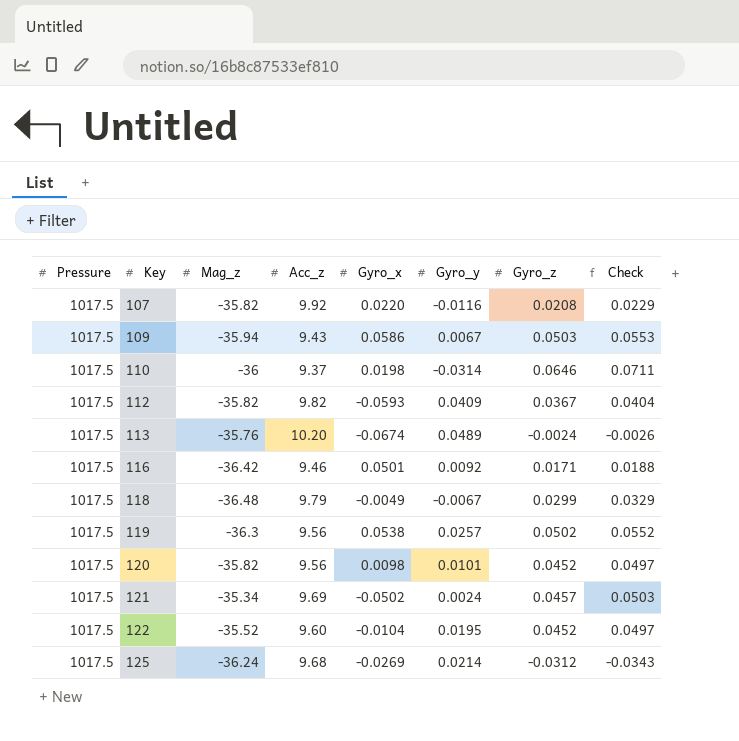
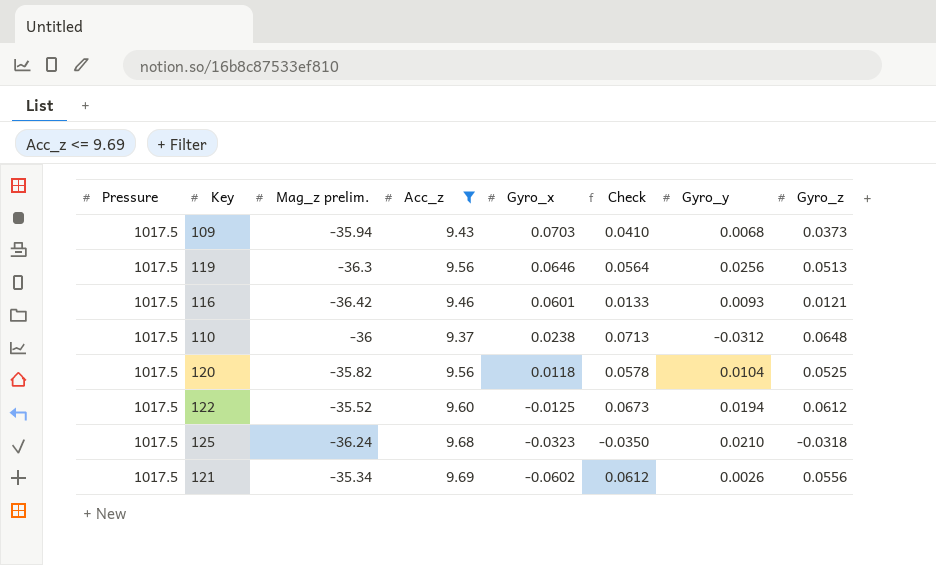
filter: none -> Acc_z <= 9.69
row order: Key ascending -> Gyro_x descending
column name: Mag_z -> Mag_z prelim.
column Check | position: 8 -> 6
109 | Gyro_x: 0.0586 -> 0.0703
109 | Check: 0.0553 -> 0.0410
109 | Gyro_y: 0.0067 -> 0.0068
109 | Gyro_z: 0.0503 -> 0.0373
119 | Gyro_x: 0.0538 -> 0.0646
119 | Check: 0.0552 -> 0.0564
119 | Gyro_y: 0.0257 -> 0.0256
119 | Gyro_z: 0.0502 -> 0.0513
116 | Gyro_x: 0.0501 -> 0.0601
116 | Check: 0.0188 -> 0.0133
116 | Gyro_y: 0.0092 -> 0.0093
116 | Gyro_z: 0.0171 -> 0.0121
110 | Gyro_x: 0.0198 -> 0.0238
110 | Check: 0.0711 -> 0.0713
110 | Gyro_y: -0.0314 -> -0.0312
110 | Gyro_z: 0.0646 -> 0.0648
120 | Gyro_x: 0.0098 -> 0.0118
120 | Check: 0.0497 -> 0.0578
120 | Gyro_y: 0.0101 -> 0.0104
120 | Gyro_z: 0.0452 -> 0.0525
122 | Gyro_x: -0.0104 -> -0.0125
122 | Check: 0.0497 -> 0.0673
122 | Gyro_y: 0.0195 -> 0.0194
122 | Gyro_z: 0.0452 -> 0.0612
125 | Gyro_x: -0.0269 -> -0.0323
125 | Check: -0.0343 -> -0.0350
125 | Gyro_y: 0.0214 -> 0.0210
125 | Gyro_z: -0.0312 -> -0.0318
121 | Gyro_x: -0.0502 -> -0.0602
121 | Check: 0.0503 -> 0.0612
121 | Gyro_y: 0.0024 -> 0.0026
121 | Gyro_z: 0.0457 -> 0.0556

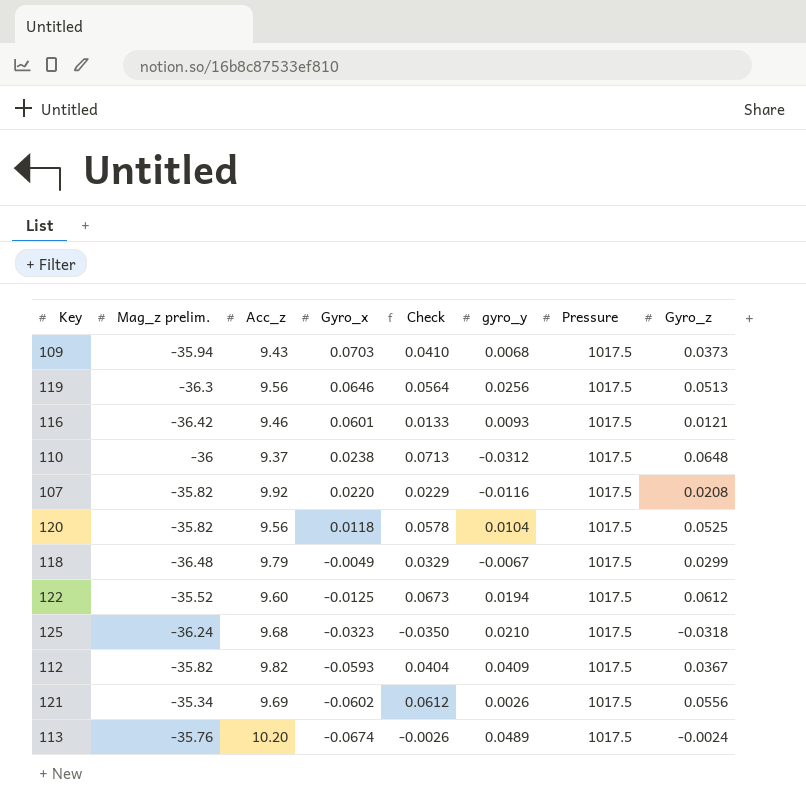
filter: Acc_z <= 9.69 -> none
column name: Gyro_y -> gyro_y
column Pressure | position: 1 -> 7

